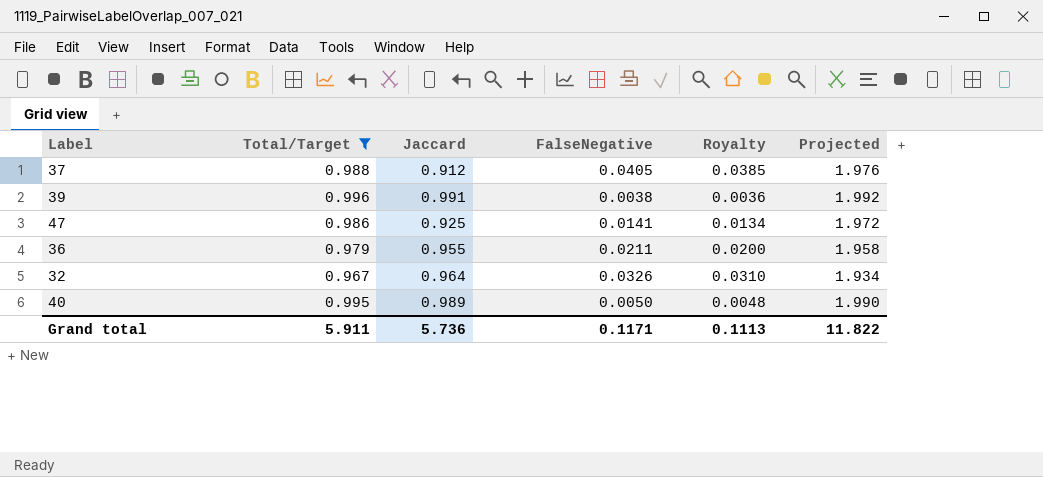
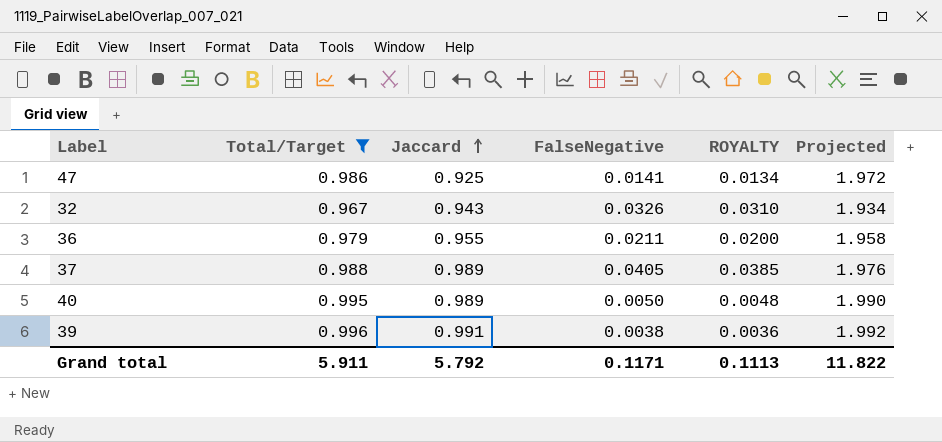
row order: none -> Jaccard ascending
column name: Royalty -> ROYALTY
32 | Jaccard: 0.964 -> 0.943
37 | Jaccard: 0.912 -> 0.989
Grand total | Jaccard: 5.736 -> 5.792

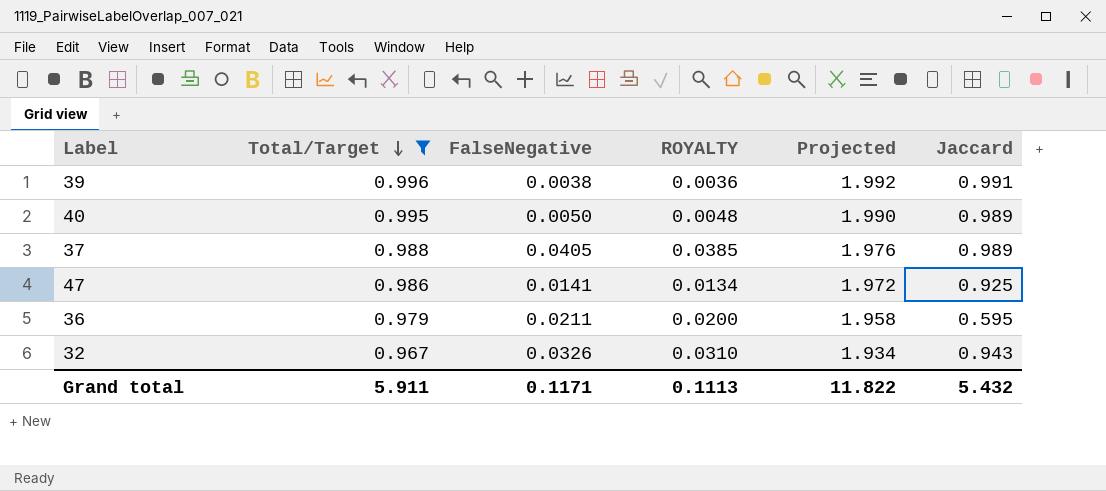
row order: Jaccard ascending -> Total/Target descending
column Jaccard | position: 3 -> 6
36 | Jaccard: 0.955 -> 0.595
Grand total | Jaccard: 5.792 -> 5.432

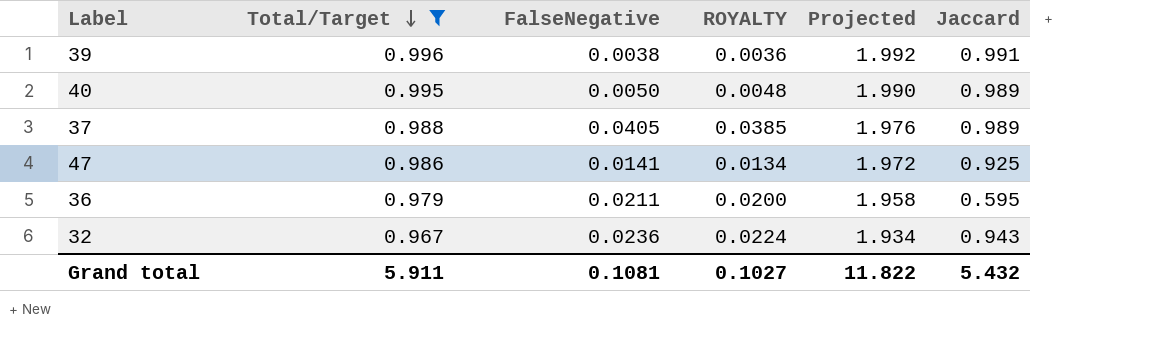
32 | FalseNegative: 0.0326 -> 0.0236
32 | ROYALTY: 0.0310 -> 0.0224
Grand total | FalseNegative: 0.1171 -> 0.1081
Grand total | ROYALTY: 0.1113 -> 0.1027

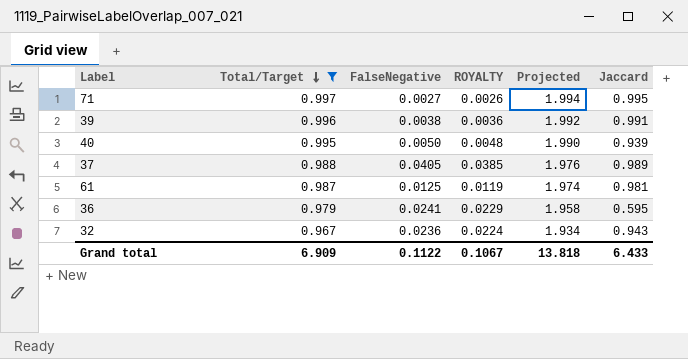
row 47: 0.986 | 0.0141 | 0.0134 | 1.972 | 0.925 -> none
row 71: none -> 0.997 | 0.0027 | 0.0026 | 1.994 | 0.995
40 | Jaccard: 0.989 -> 0.939
row 61: none -> 0.987 | 0.0125 | 0.0119 | 1.974 | 0.981
36 | FalseNegative: 0.0211 -> 0.0241
36 | ROYALTY: 0.0200 -> 0.0229
Grand total | Total/Target: 5.911 -> 6.909
Grand total | FalseNegative: 0.1081 -> 0.1122
Grand total | ROYALTY: 0.1027 -> 0.1067
Grand total | Projected: 11.822 -> 13.818
Grand total | Jaccard: 5.432 -> 6.433

